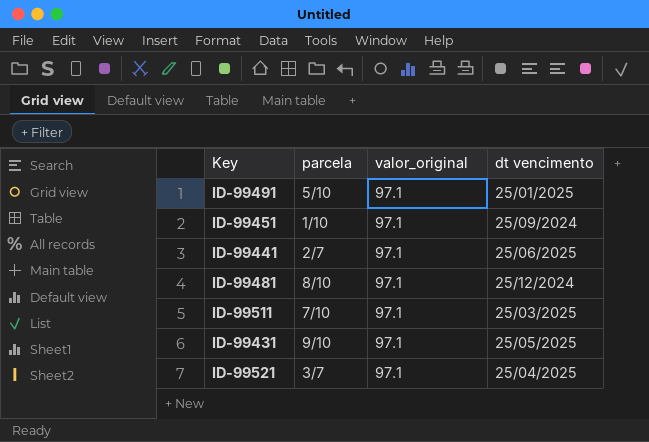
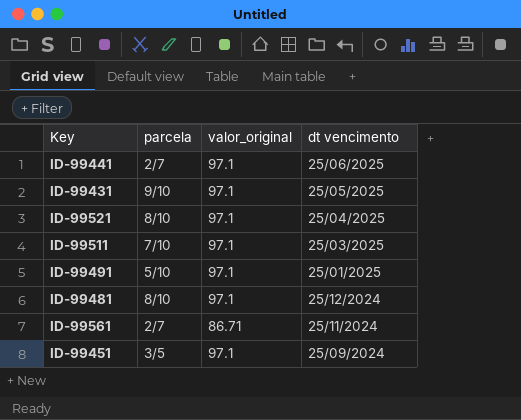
row order: none -> dt vencimento descending
ID-99521 | parcela: 3/7 -> 8/10
row ID-99561: none -> 2/7 | 86.71 | 25/11/2024
ID-99451 | parcela: 1/10 -> 3/5

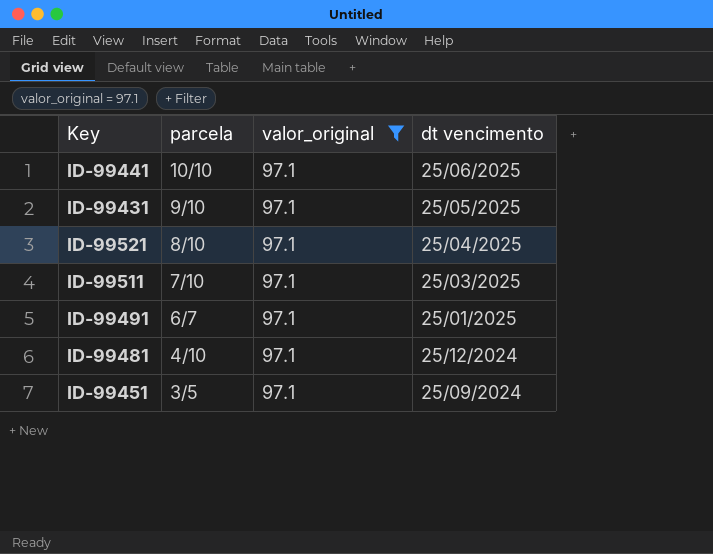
filter: none -> valor_original = 97.1
ID-99441 | parcela: 2/7 -> 10/10
ID-99491 | parcela: 5/10 -> 6/7
ID-99481 | parcela: 8/10 -> 4/10

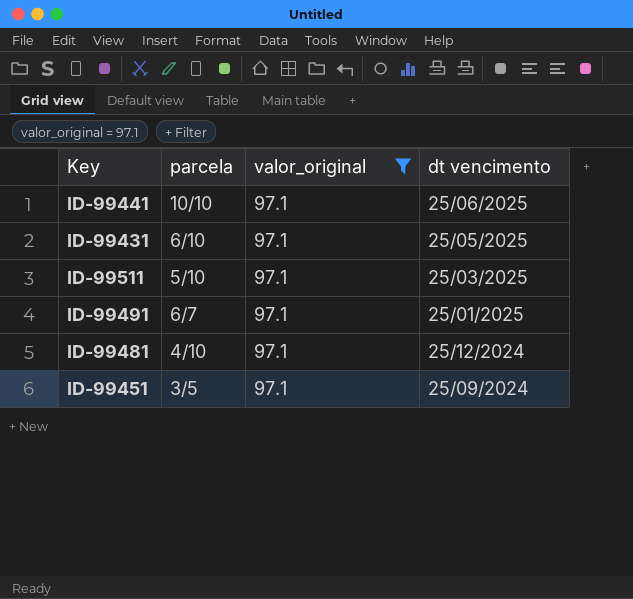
row ID-99521: 8/10 | 97.1 | 25/04/2025 -> none
ID-99431 | parcela: 9/10 -> 6/10
ID-99511 | parcela: 7/10 -> 5/10

